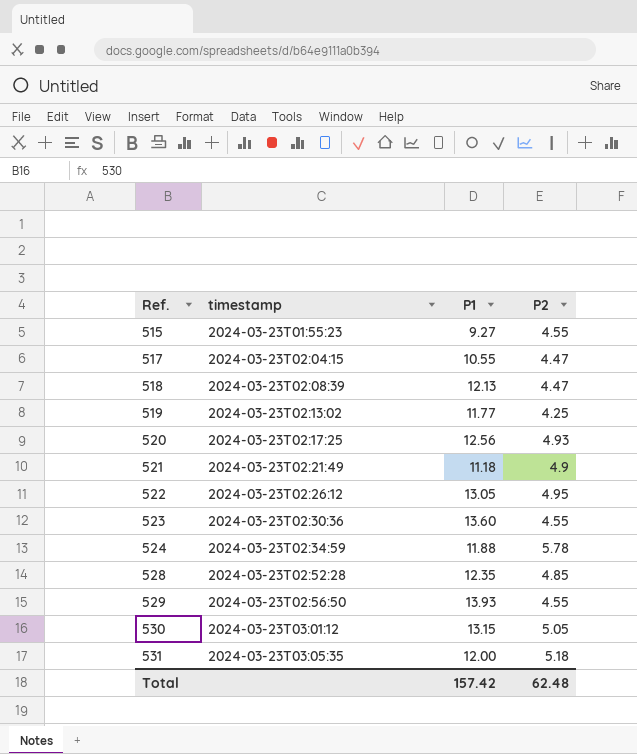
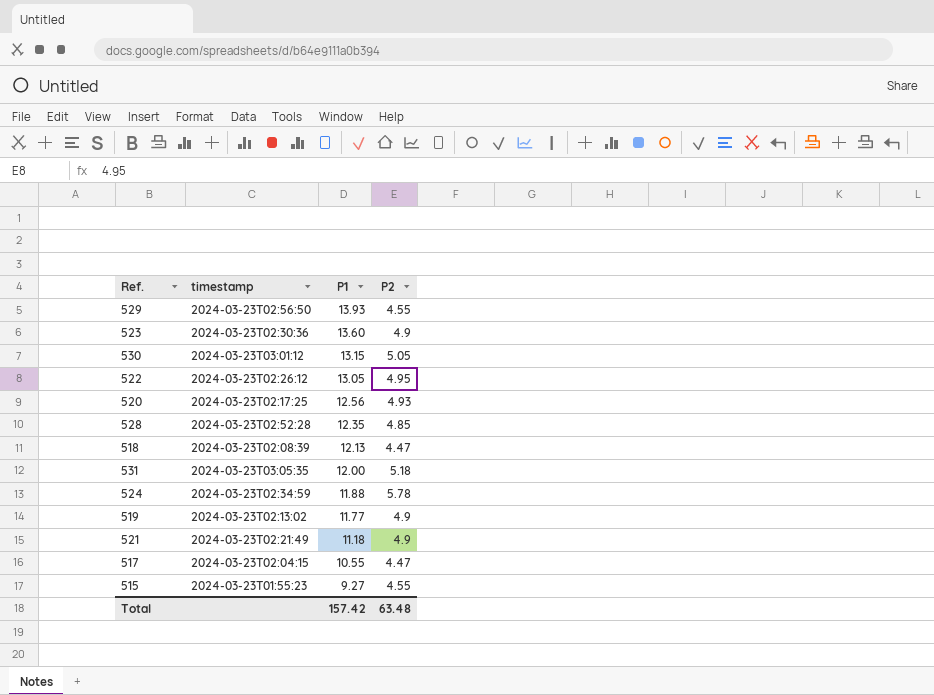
row order: Ref. ascending -> P1 descending
523 | P2: 4.55 -> 4.9
519 | P2: 4.25 -> 4.9
Total | P2: 62.48 -> 63.48

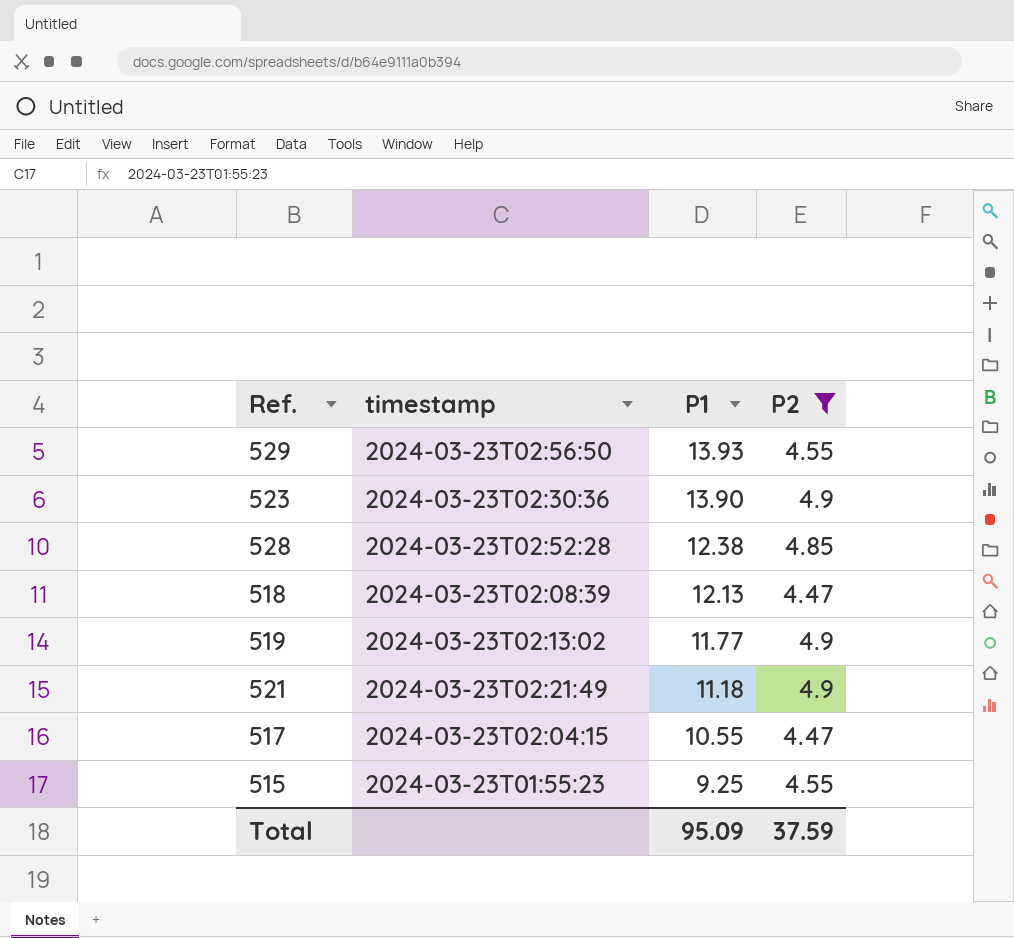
filter: none -> P2 <= 4.9
523 | P1: 13.60 -> 13.90
528 | P1: 12.35 -> 12.38
515 | P1: 9.27 -> 9.25
Total | P1: 157.42 -> 95.09
Total | P2: 63.48 -> 37.59

